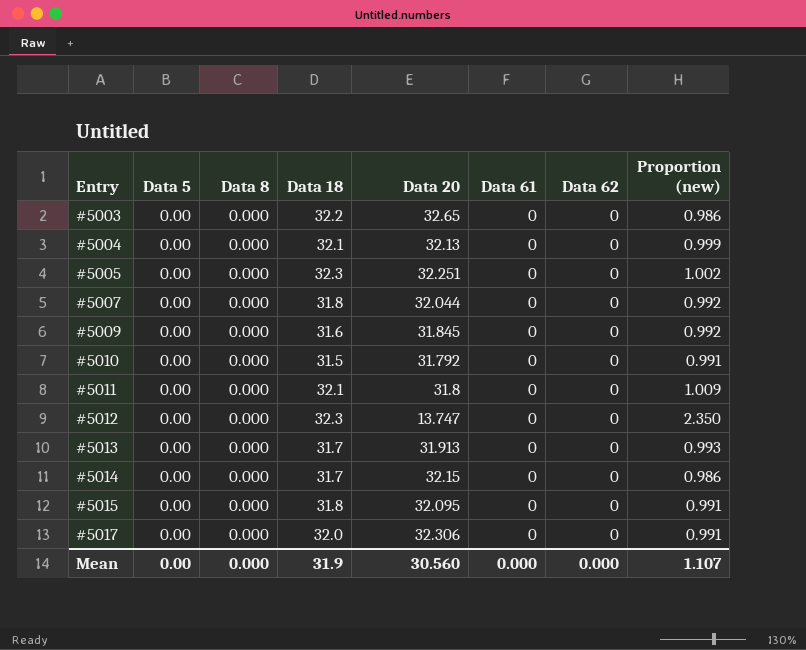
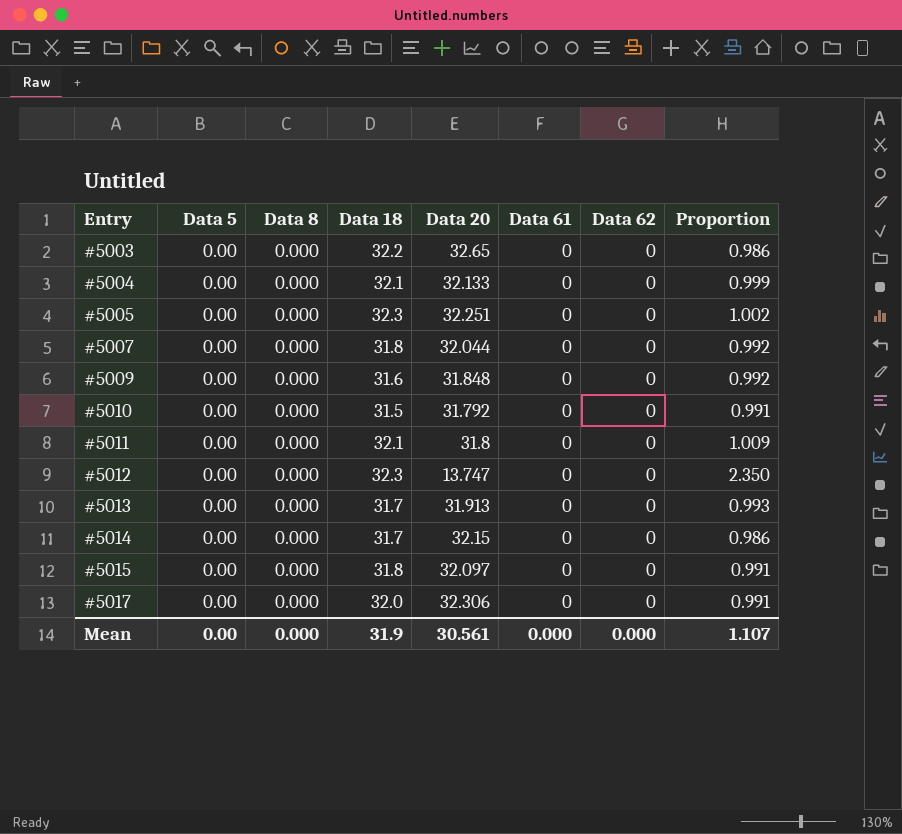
column name: Proportion (new) -> Proportion
#5004 | Data 20: 32.13 -> 32.133
#5009 | Data 20: 31.845 -> 31.848
#5015 | Data 20: 32.095 -> 32.097
Mean | Data 20: 30.560 -> 30.561

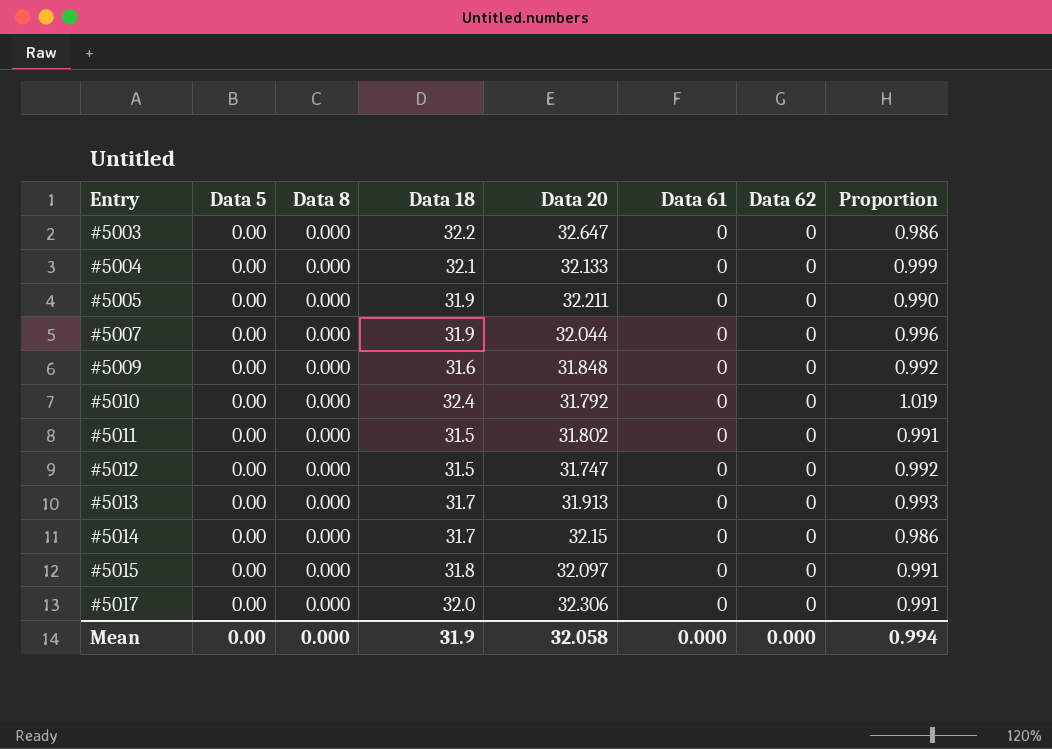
#5003 | Data 20: 32.65 -> 32.647
#5005 | Data 18: 32.3 -> 31.9
#5005 | Data 20: 32.251 -> 32.211
#5005 | Proportion: 1.002 -> 0.990
#5007 | Data 18: 31.8 -> 31.9
#5007 | Proportion: 0.992 -> 0.996
#5010 | Data 18: 31.5 -> 32.4
#5010 | Proportion: 0.991 -> 1.019
#5011 | Data 18: 32.1 -> 31.5
#5011 | Data 20: 31.8 -> 31.802
#5011 | Proportion: 1.009 -> 0.991
#5012 | Data 18: 32.3 -> 31.5
#5012 | Data 20: 13.747 -> 31.747
#5012 | Proportion: 2.350 -> 0.992
Mean | Data 20: 30.561 -> 32.058
Mean | Proportion: 1.107 -> 0.994

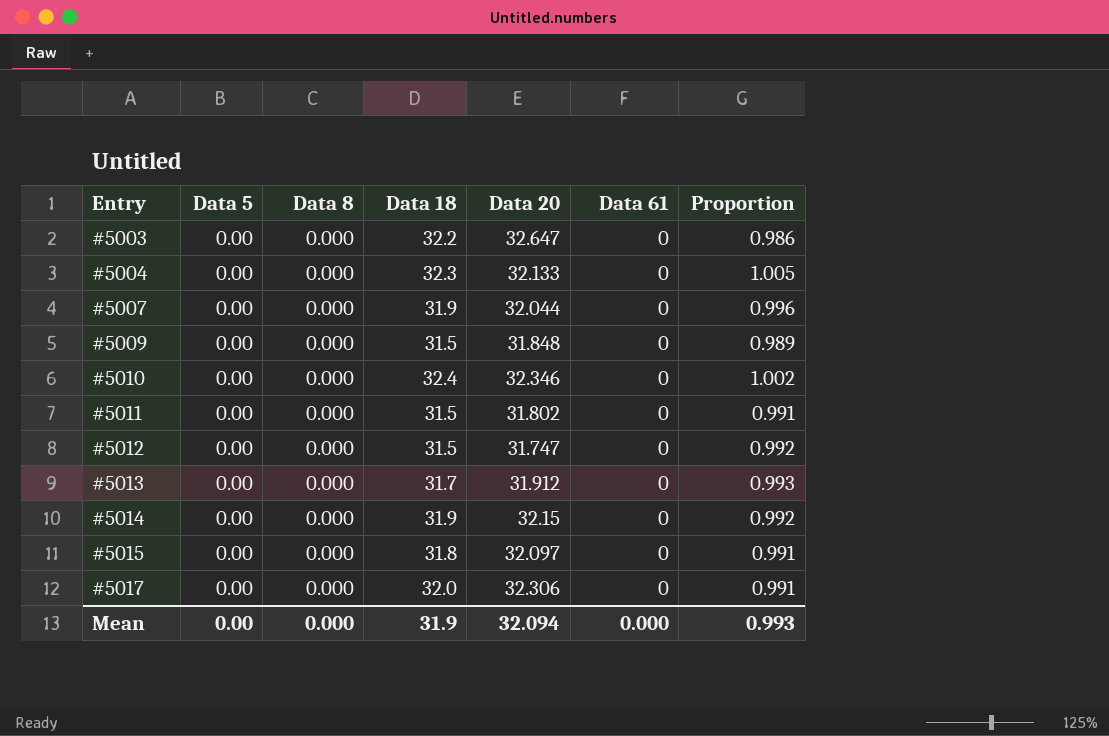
column Data 62 | position: 7 -> none
row #5005: 0.00 | 0.000 | 31.9 | 32.211 | 0 | 0 | 0.990 -> none
#5004 | Data 18: 32.1 -> 32.3
#5004 | Proportion: 0.999 -> 1.005
#5009 | Data 18: 31.6 -> 31.5
#5009 | Proportion: 0.992 -> 0.989
#5010 | Data 20: 31.792 -> 32.346
#5010 | Proportion: 1.019 -> 1.002
#5013 | Data 20: 31.913 -> 31.912
#5014 | Data 18: 31.7 -> 31.9
#5014 | Proportion: 0.986 -> 0.992
Mean | Data 20: 32.058 -> 32.094
Mean | Proportion: 0.994 -> 0.993

